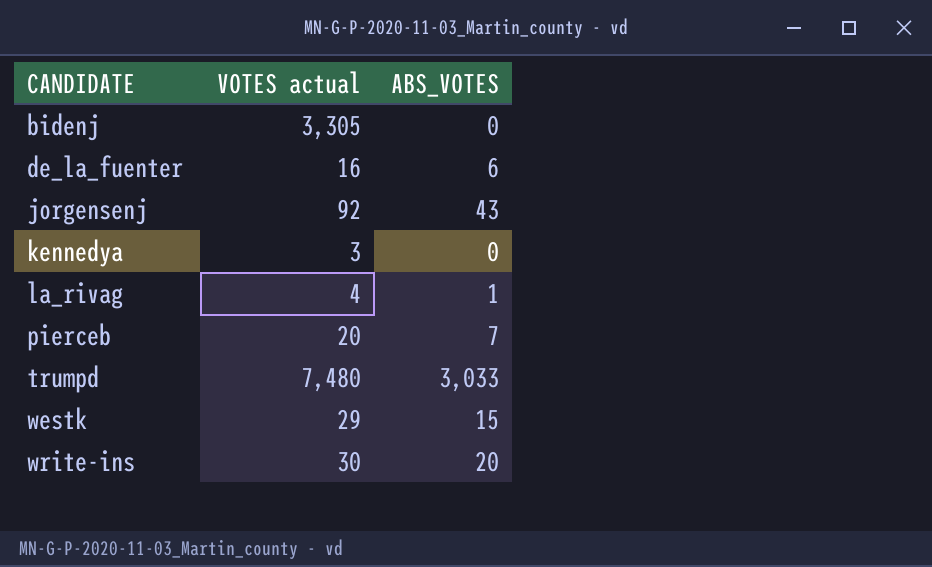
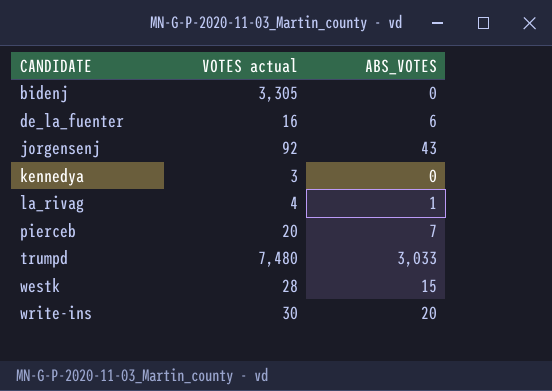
westk | VOTES actual: 29 -> 28

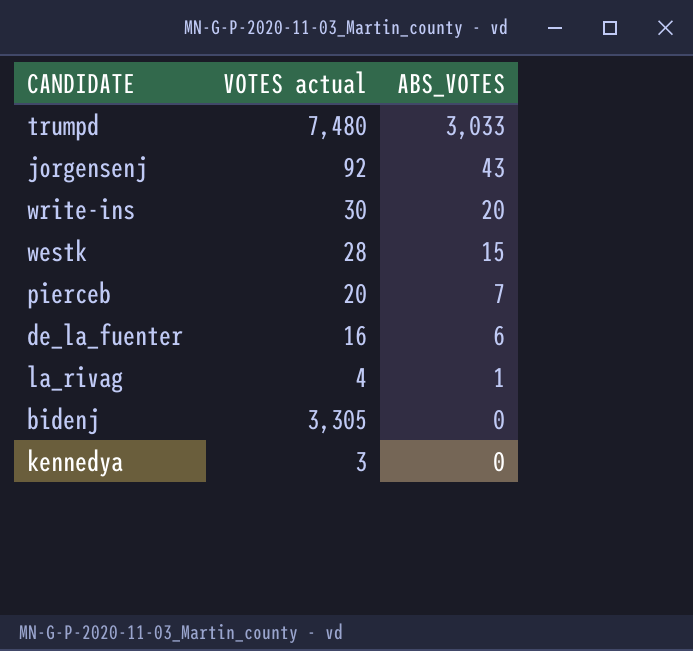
row order: CANDIDATE ascending -> ABS_VOTES descending

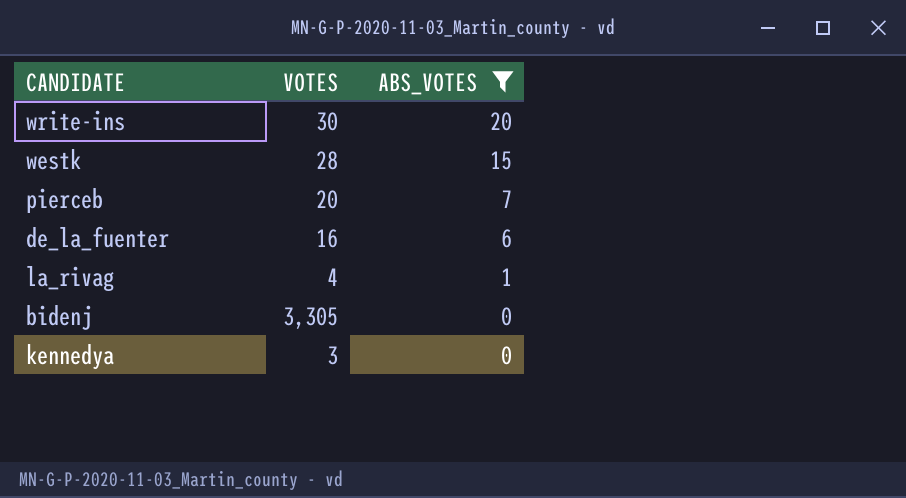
filter: none -> ABS_VOTES <= 20
column name: VOTES actual -> VOTES

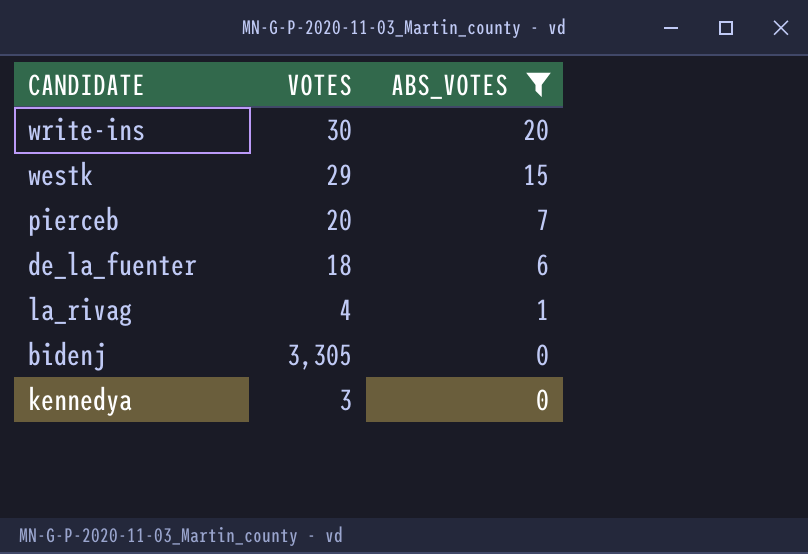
westk | VOTES: 28 -> 29
de_la_fuenter | VOTES: 16 -> 18

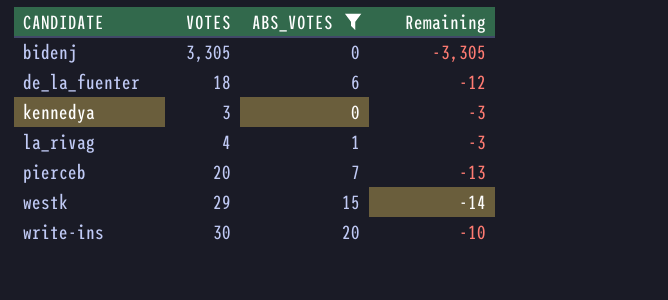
row order: ABS_VOTES descending -> CANDIDATE ascending
column Remaining | formula: none -> [ABS_VOTES] - [VOTES]

